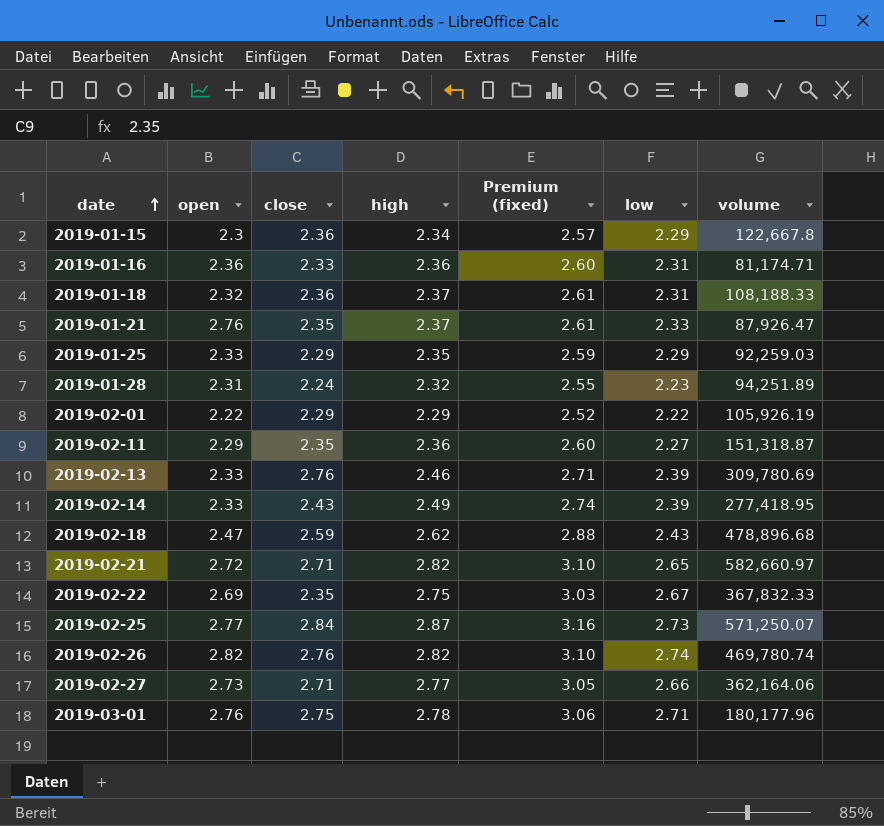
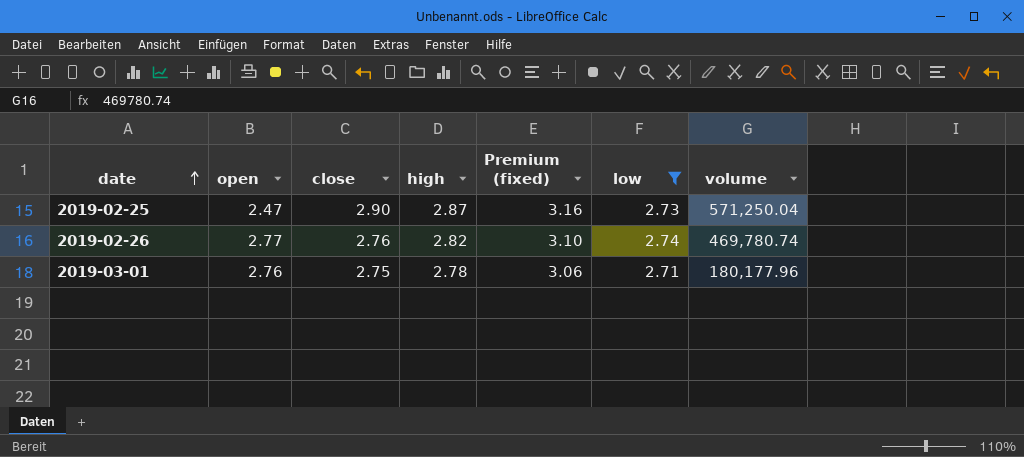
filter: none -> low >= 2.71
2019-02-25 | open: 2.77 -> 2.47
2019-02-25 | close: 2.84 -> 2.90
2019-02-25 | volume: 571,250.07 -> 571,250.04
2019-02-26 | open: 2.82 -> 2.77

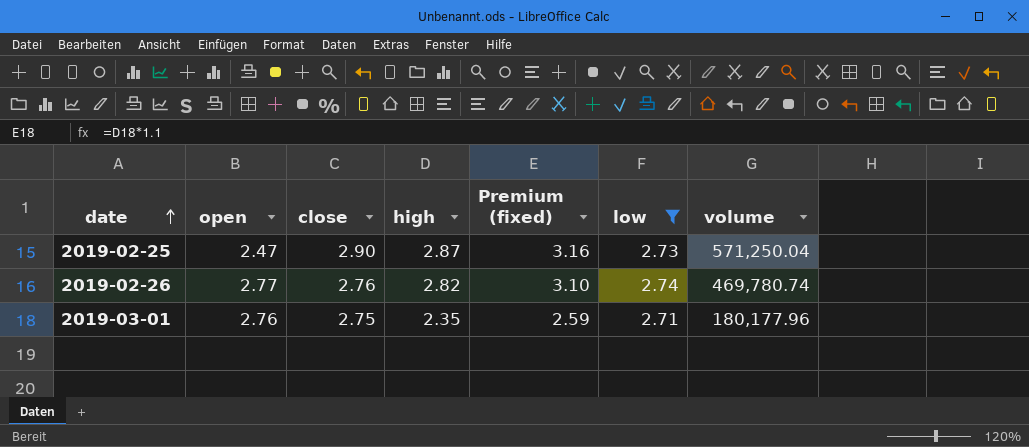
2019-03-01 | high: 2.78 -> 2.35
2019-03-01 | Premium (fixed): 3.06 -> 2.59

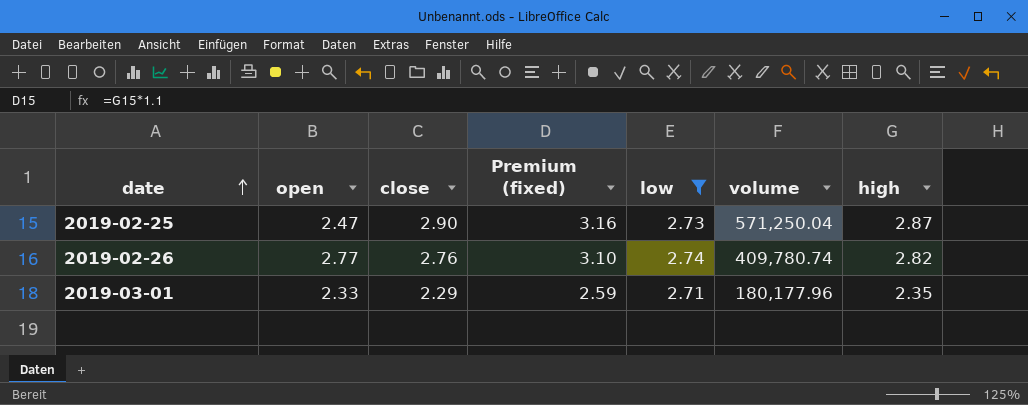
column high | position: 4 -> 7
2019-02-26 | volume: 469,780.74 -> 409,780.74
2019-03-01 | open: 2.76 -> 2.33
2019-03-01 | close: 2.75 -> 2.29

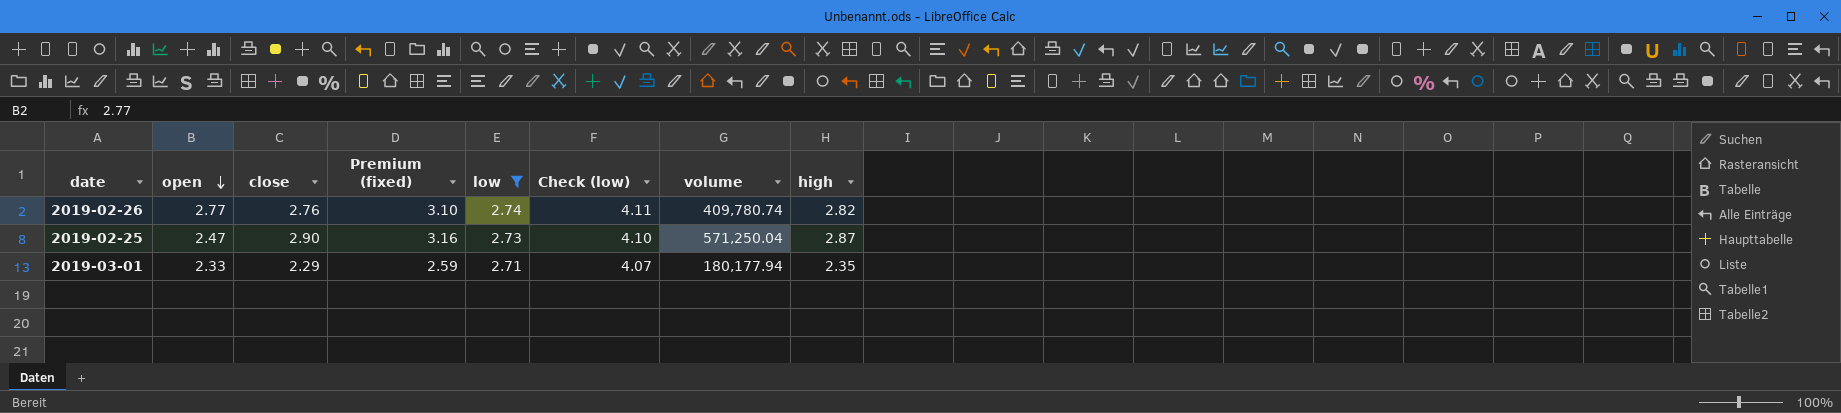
row order: date ascending -> open descending
column Check (low) | formula: none -> [low] * 1.5
2019-03-01 | volume: 180,177.96 -> 180,177.94

